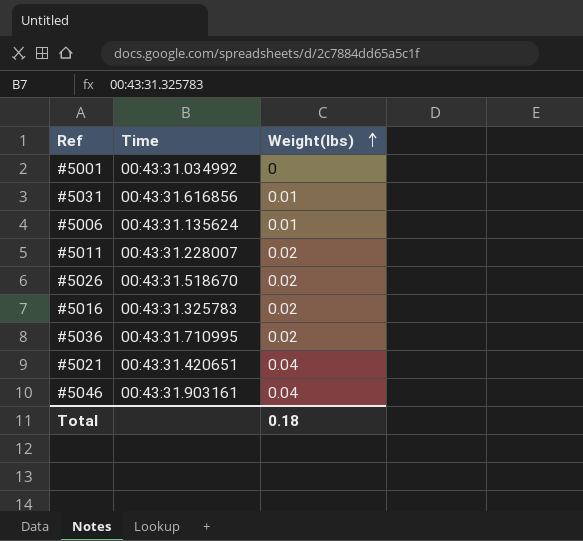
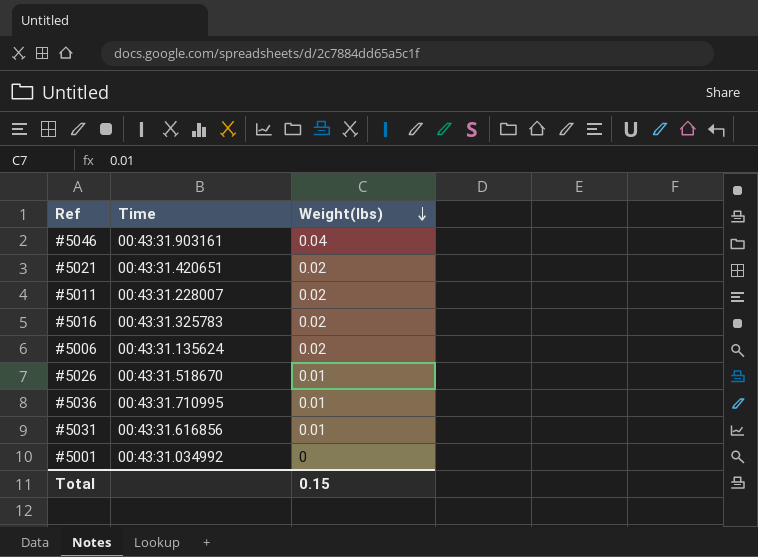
row order: Weight(lbs) ascending -> Weight(lbs) descending
#5021 | Weight(lbs): 0.04 -> 0.02
#5006 | Weight(lbs): 0.01 -> 0.02
#5026 | Weight(lbs): 0.02 -> 0.01
#5036 | Weight(lbs): 0.02 -> 0.01
Total | Weight(lbs): 0.18 -> 0.15

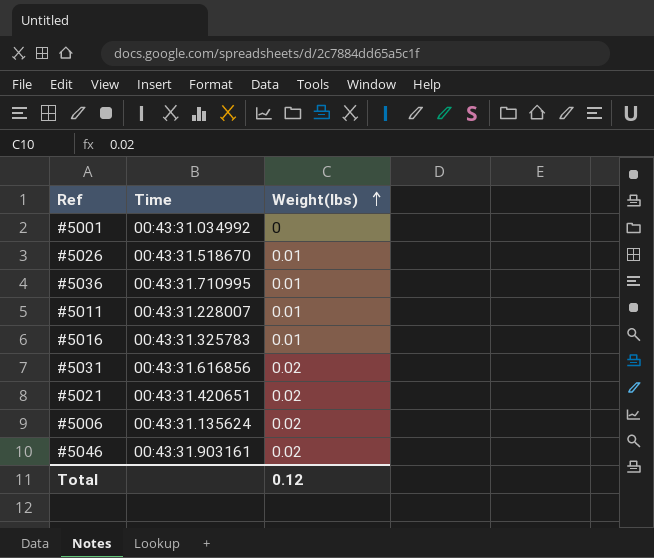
row order: Weight(lbs) descending -> Weight(lbs) ascending
#5011 | Weight(lbs): 0.02 -> 0.01
#5016 | Weight(lbs): 0.02 -> 0.01
#5031 | Weight(lbs): 0.01 -> 0.02
#5046 | Weight(lbs): 0.04 -> 0.02
Total | Weight(lbs): 0.15 -> 0.12

